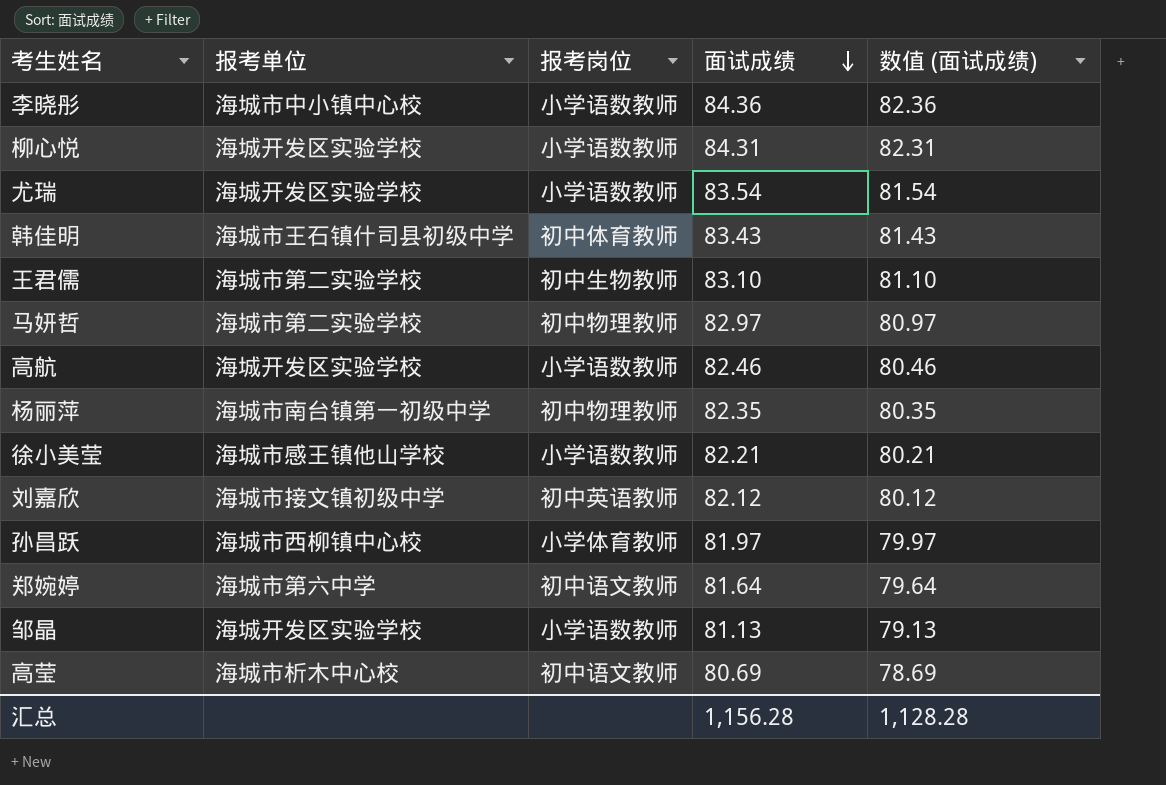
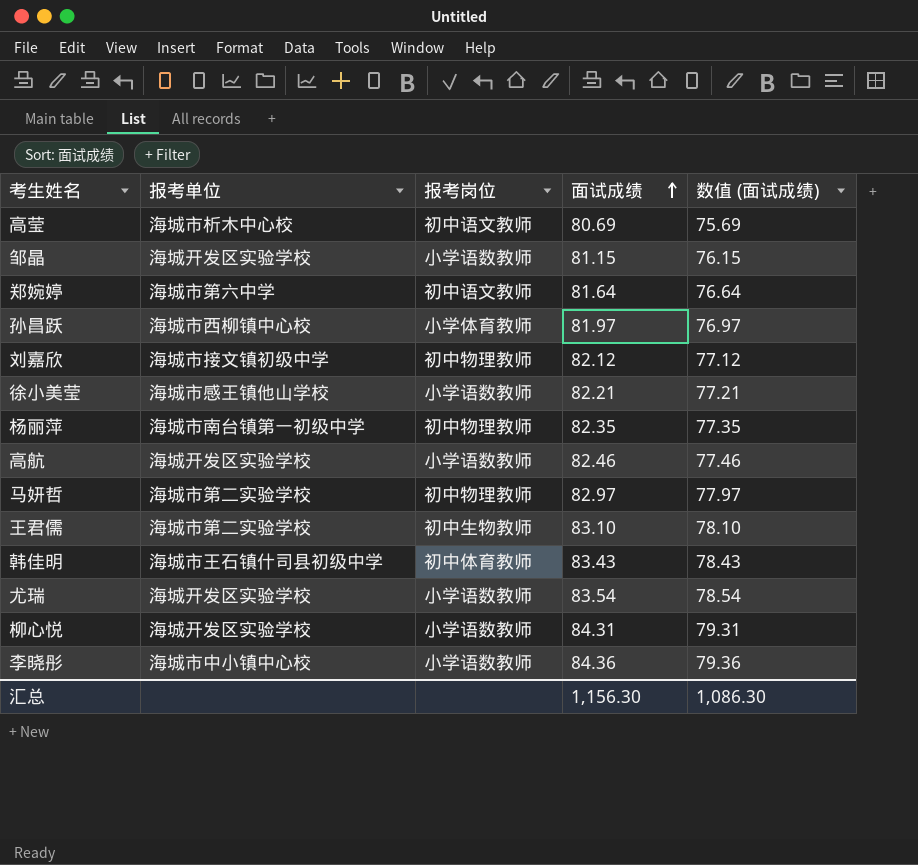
row order: 面试成绩 descending -> 面试成绩 ascending
column 数值 (面试成绩) | formula: [面试成绩] - 2 -> [面试成绩] - 5
邹晶 | 面试成绩: 81.13 -> 81.15
刘嘉欣 | 报考岗位: 初中英语教师 -> 初中物理教师
汇总 | 面试成绩: 1,156.28 -> 1,156.30
汇总 | 数值 (面试成绩): 1,128.28 -> 1,086.30

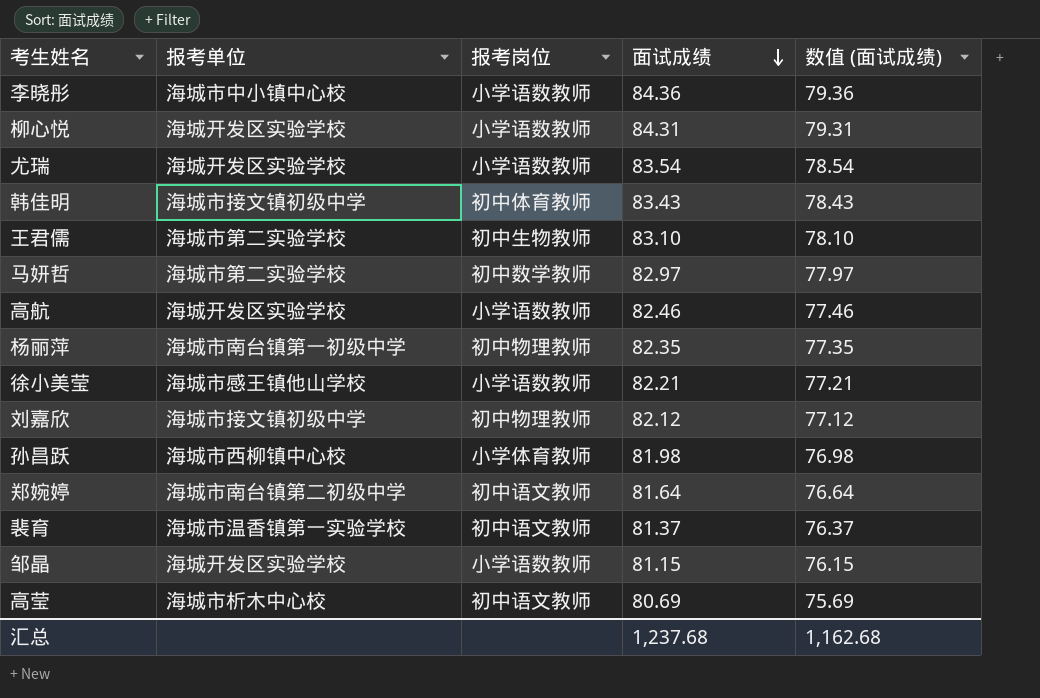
row order: 面试成绩 ascending -> 面试成绩 descending
韩佳明 | 报考单位: 海城市王石镇什司县初级中学 -> 海城市接文镇初级中学
马妍哲 | 报考岗位: 初中物理教师 -> 初中数学教师
孙昌跃 | 面试成绩: 81.97 -> 81.98
孙昌跃 | 数值 (面试成绩): 76.97 -> 76.98
郑婉婷 | 报考单位: 海城市第六中学 -> 海城市南台镇第二初级中学
row 裴育: none -> 海城市温香镇第一实验学校 | 初中语文教师 | 81.37 | 76.37
汇总 | 面试成绩: 1,156.30 -> 1,237.68
汇总 | 数值 (面试成绩): 1,086.30 -> 1,162.68

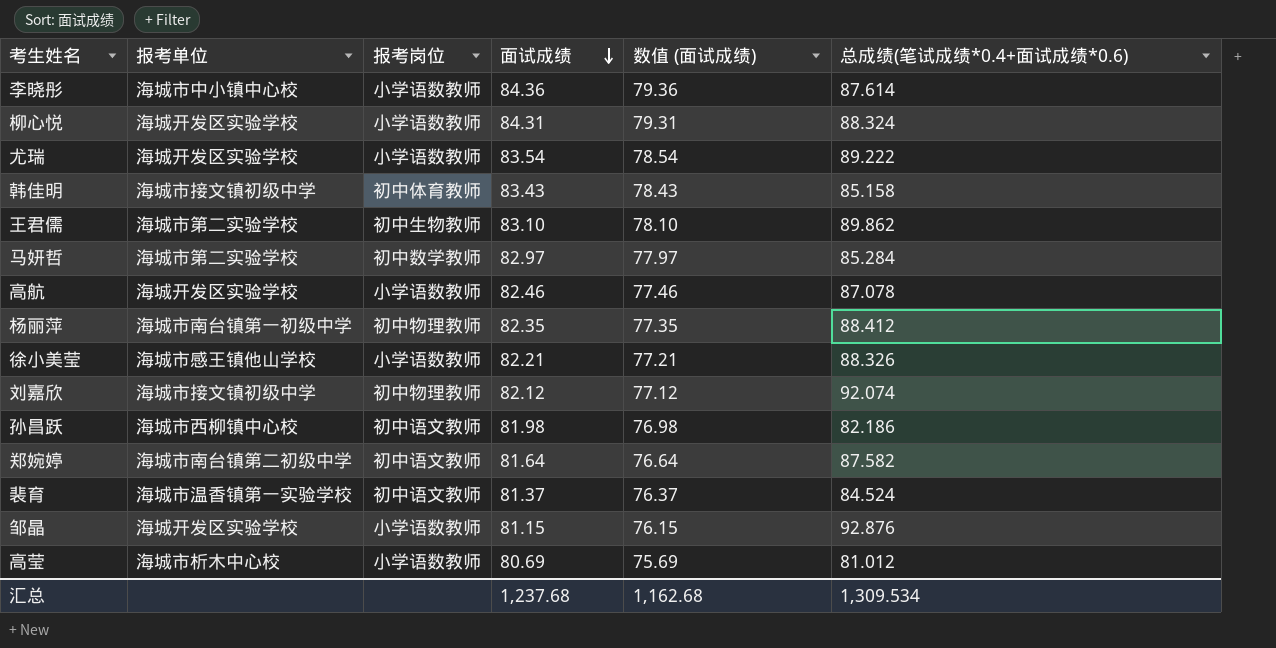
column 总成绩(笔试成绩*0.4+面试成绩*0.6) | position: none -> 6
孙昌跃 | 报考岗位: 小学体育教师 -> 初中语文教师
高莹 | 报考岗位: 初中语文教师 -> 小学语数教师

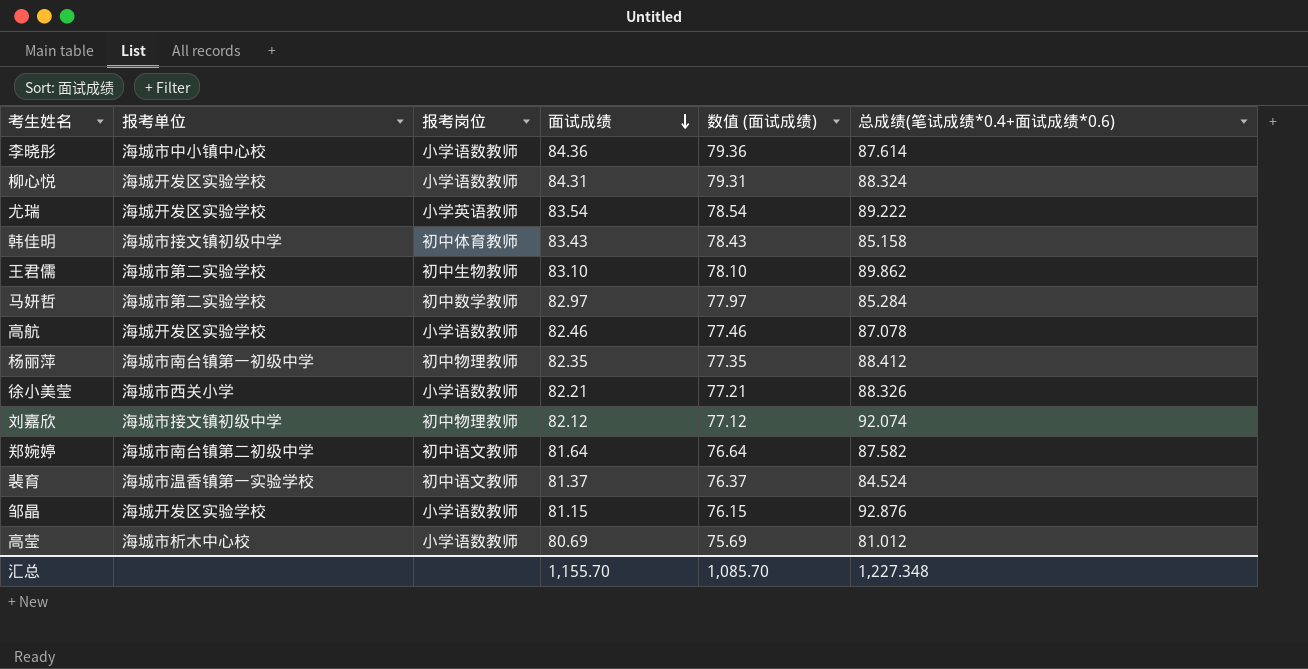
row 孙昌跃: 海城市西柳镇中心校 | 初中语文教师 | 81.98 | 76.98 | 82.186 -> none
尤瑞 | 报考岗位: 小学语数教师 -> 小学英语教师
徐小美莹 | 报考单位: 海城市感王镇他山学校 -> 海城市西关小学
汇总 | 面试成绩: 1,237.68 -> 1,155.70
汇总 | 数值 (面试成绩): 1,162.68 -> 1,085.70
汇总 | 总成绩(笔试成绩*0.4+面试成绩*0.6): 1,309.534 -> 1,227.348

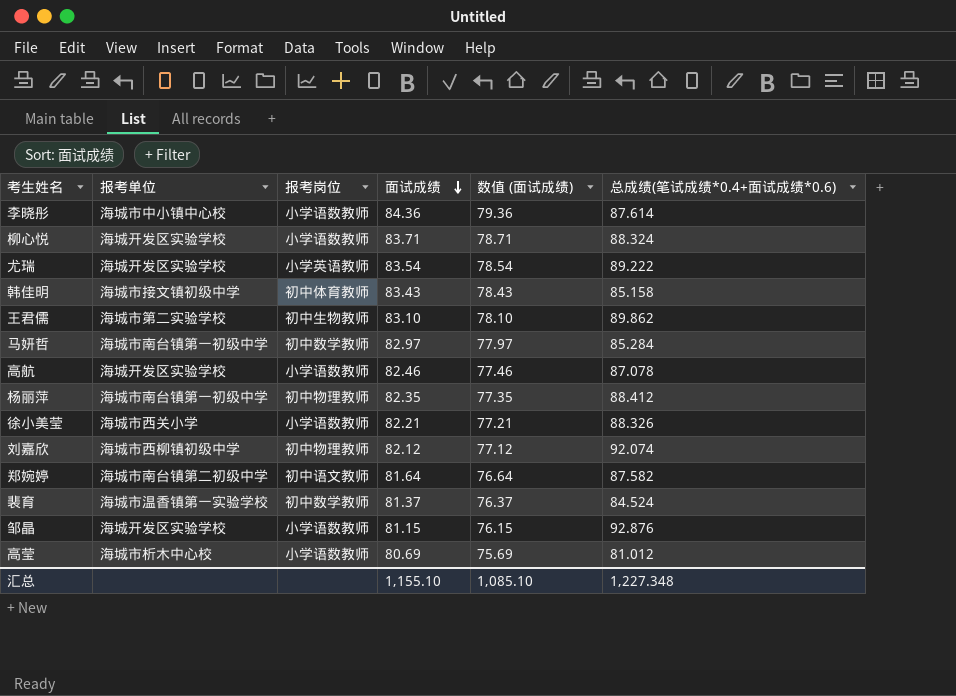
柳心悦 | 面试成绩: 84.31 -> 83.71
柳心悦 | 数值 (面试成绩): 79.31 -> 78.71
马妍哲 | 报考单位: 海城市第二实验学校 -> 海城市南台镇第一初级中学
刘嘉欣 | 报考单位: 海城市接文镇初级中学 -> 海城市西柳镇初级中学
裴育 | 报考岗位: 初中语文教师 -> 初中数学教师
汇总 | 面试成绩: 1,155.70 -> 1,155.10
汇总 | 数值 (面试成绩): 1,085.70 -> 1,085.10

